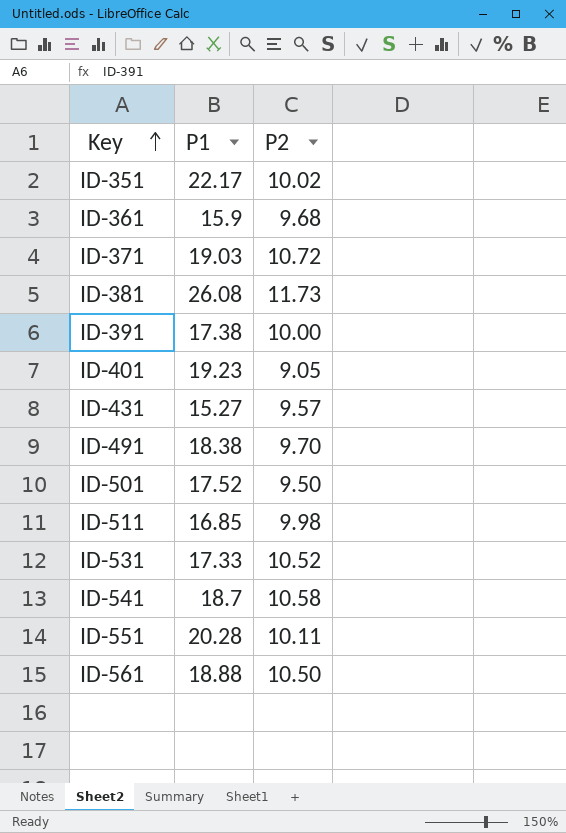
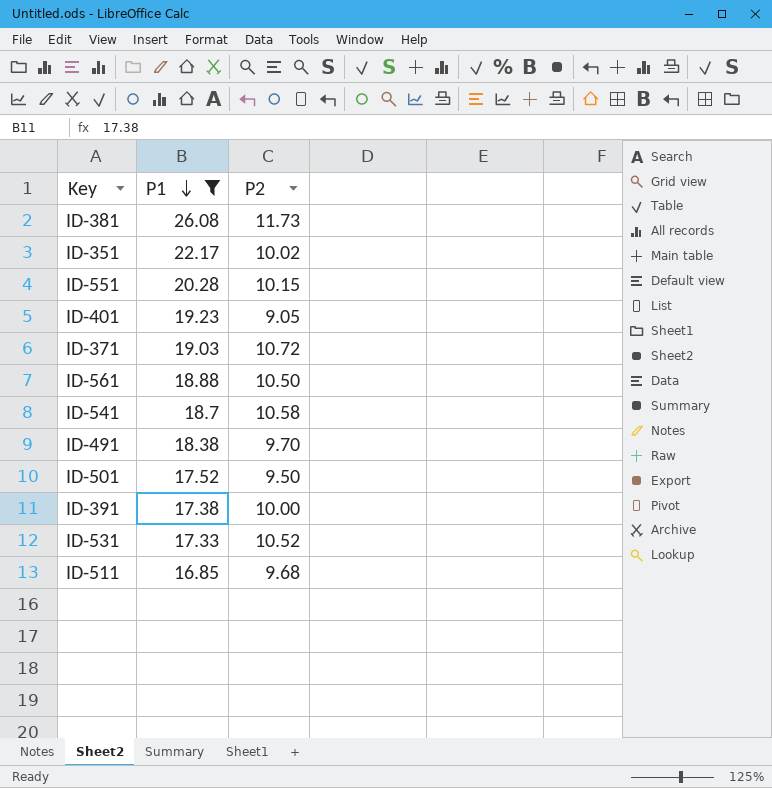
filter: none -> P1 >= 16.85
row order: Key ascending -> P1 descending
ID-551 | P2: 10.11 -> 10.15
ID-511 | P2: 9.98 -> 9.68

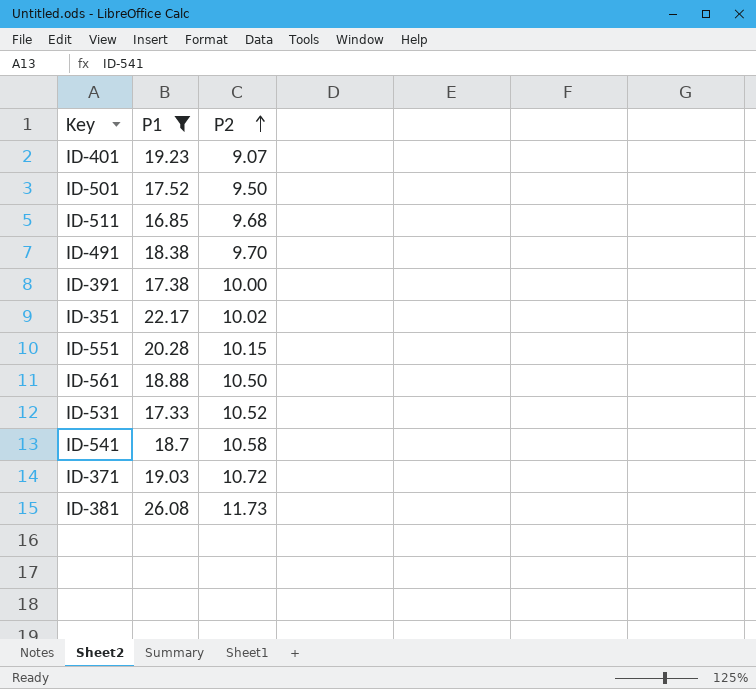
row order: P1 descending -> P2 ascending
ID-401 | P2: 9.05 -> 9.07

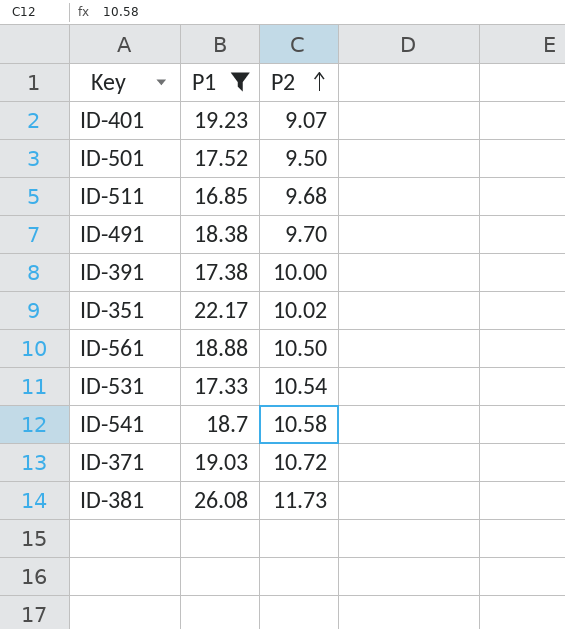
row ID-551: 20.28 | 10.15 -> none
ID-531 | P2: 10.52 -> 10.54

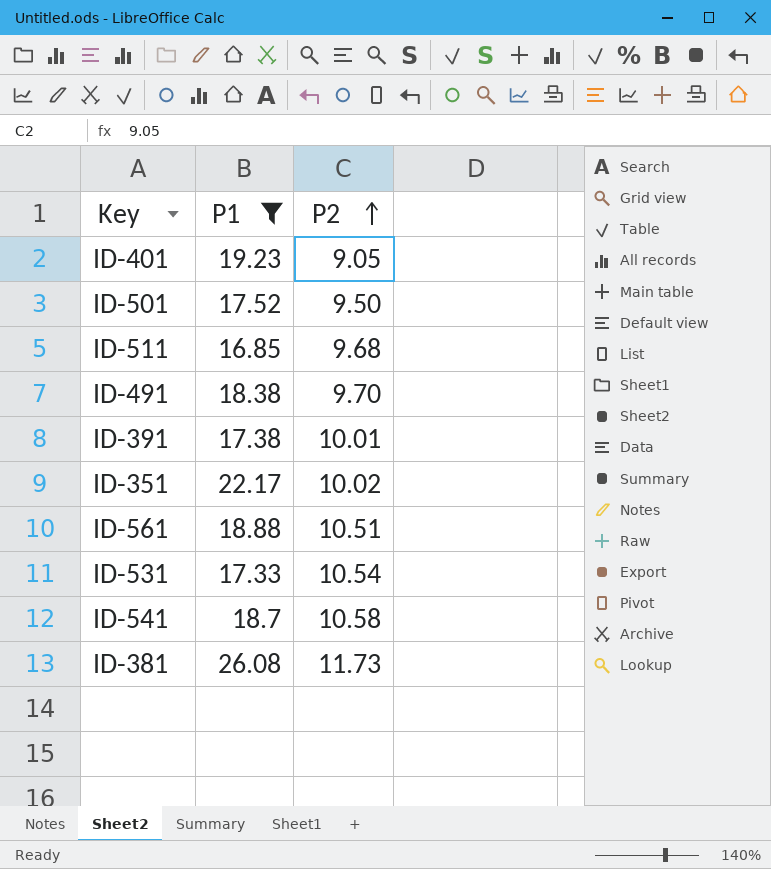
row ID-371: 19.03 | 10.72 -> none
ID-401 | P2: 9.07 -> 9.05
ID-391 | P2: 10.00 -> 10.01
ID-561 | P2: 10.50 -> 10.51

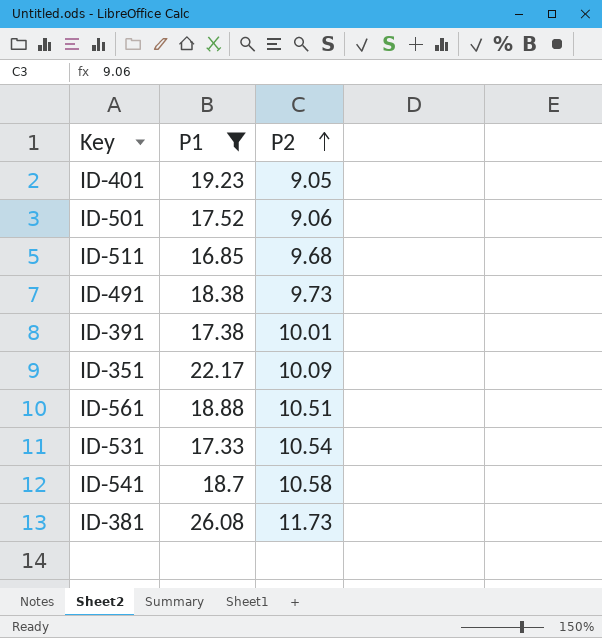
ID-501 | P2: 9.50 -> 9.06
ID-491 | P2: 9.70 -> 9.73
ID-351 | P2: 10.02 -> 10.09

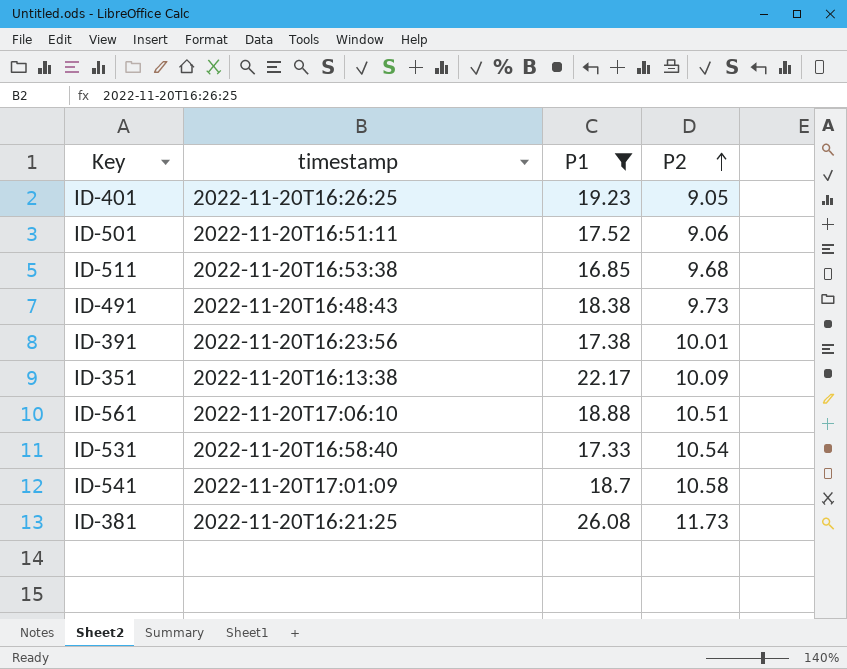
column timestamp | position: none -> 2

